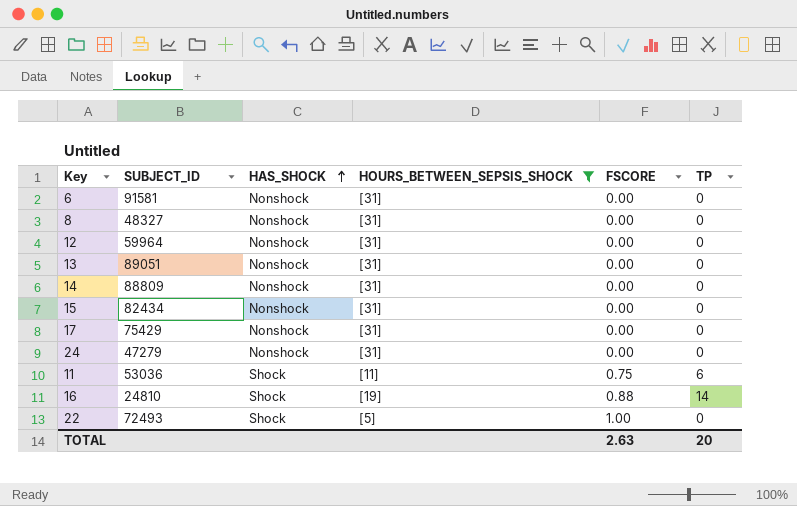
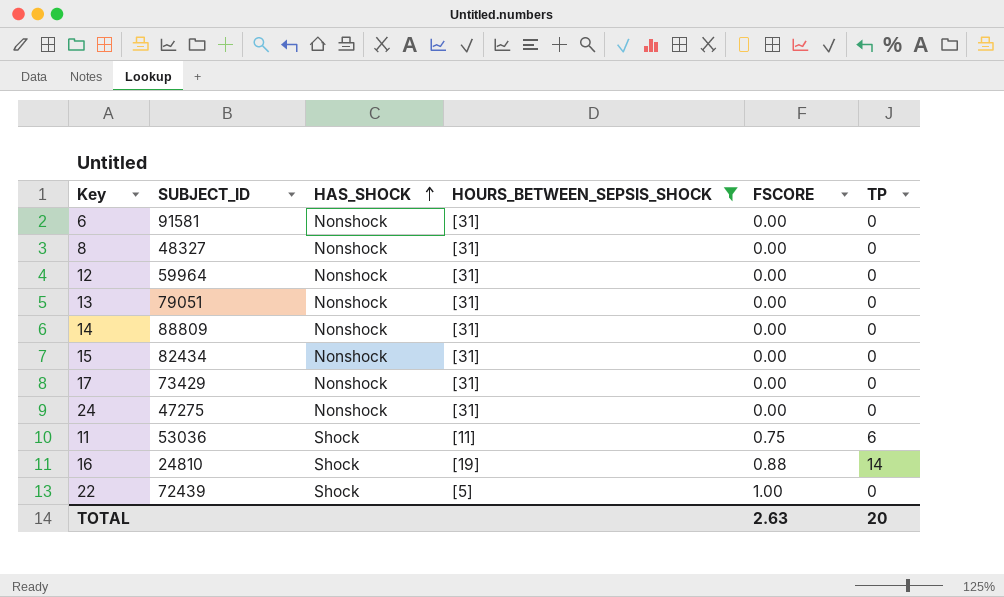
13 | SUBJECT_ID: 89051 -> 79051
17 | SUBJECT_ID: 75429 -> 73429
24 | SUBJECT_ID: 47279 -> 47275
22 | SUBJECT_ID: 72493 -> 72439

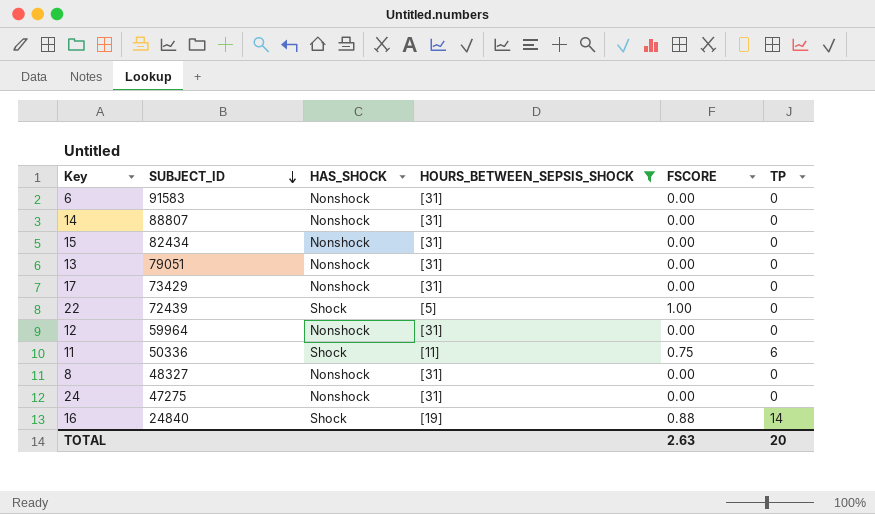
row order: HAS_SHOCK ascending -> SUBJECT_ID descending
6 | SUBJECT_ID: 91581 -> 91583
14 | SUBJECT_ID: 88809 -> 88807
11 | SUBJECT_ID: 53036 -> 50336
16 | SUBJECT_ID: 24810 -> 24840

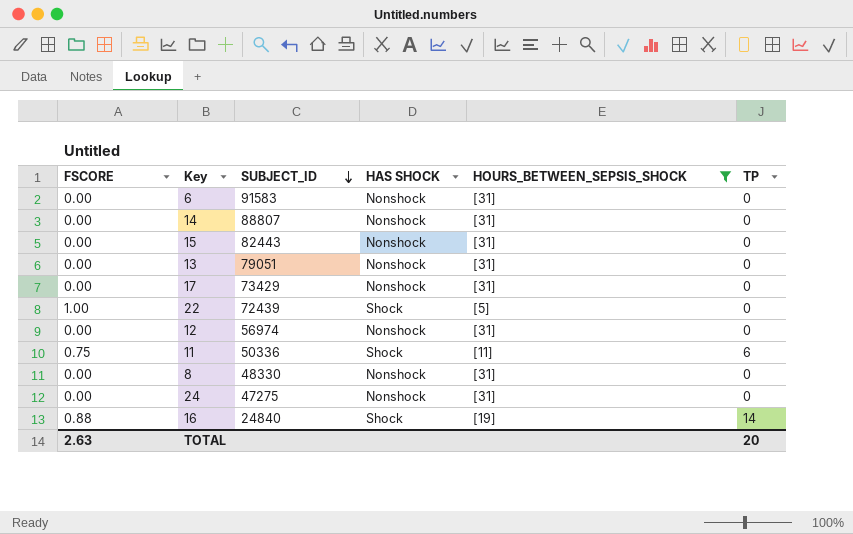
column FSCORE | position: 5 -> 1
column name: HAS_SHOCK -> HAS SHOCK
15 | SUBJECT_ID: 82434 -> 82443
12 | SUBJECT_ID: 59964 -> 56974
8 | SUBJECT_ID: 48327 -> 48330

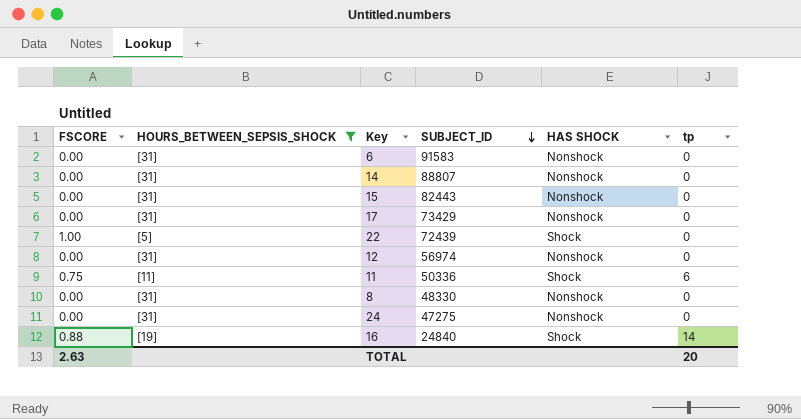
column HOURS_BETWEEN_SEPSIS_SHOCK | position: 5 -> 2
column name: TP -> tp
row 13: 0.00 | 79051 | Nonshock | [31] | 0 -> none

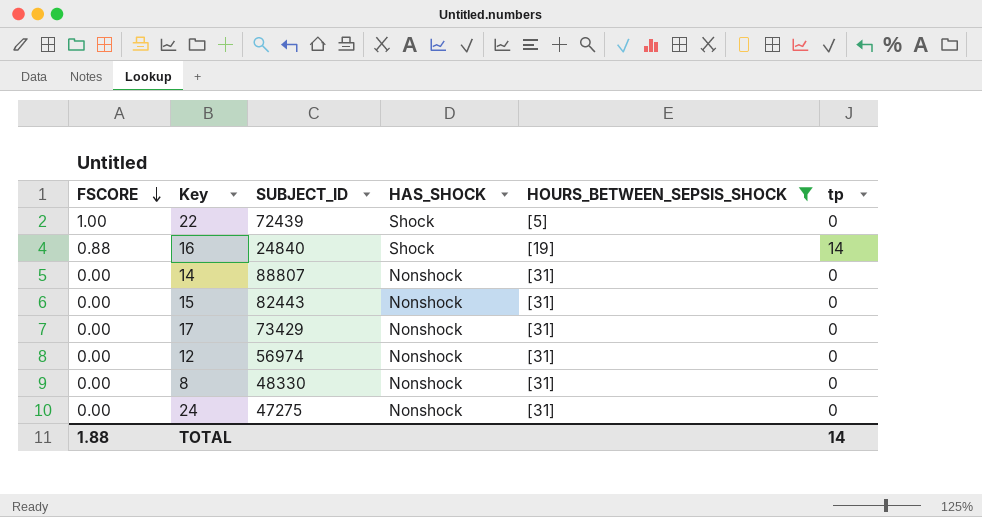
row order: SUBJECT_ID descending -> FSCORE descending
column name: HAS SHOCK -> HAS_SHOCK
column HOURS_BETWEEN_SEPSIS_SHOCK | position: 2 -> 5
row 6: 0.00 | [31] | 91583 | Nonshock | 0 -> none
row 11: 0.75 | [11] | 50336 | Shock | 6 -> none
TOTAL | FSCORE: 2.63 -> 1.88
TOTAL | tp: 20 -> 14

